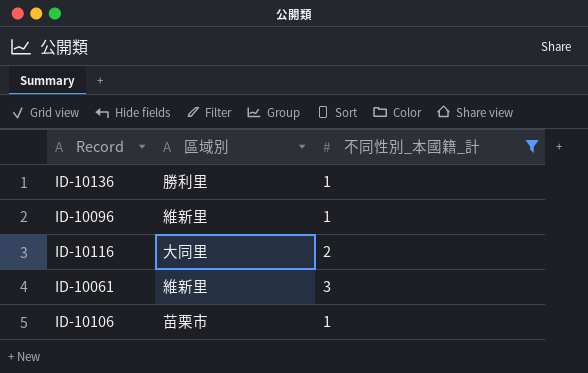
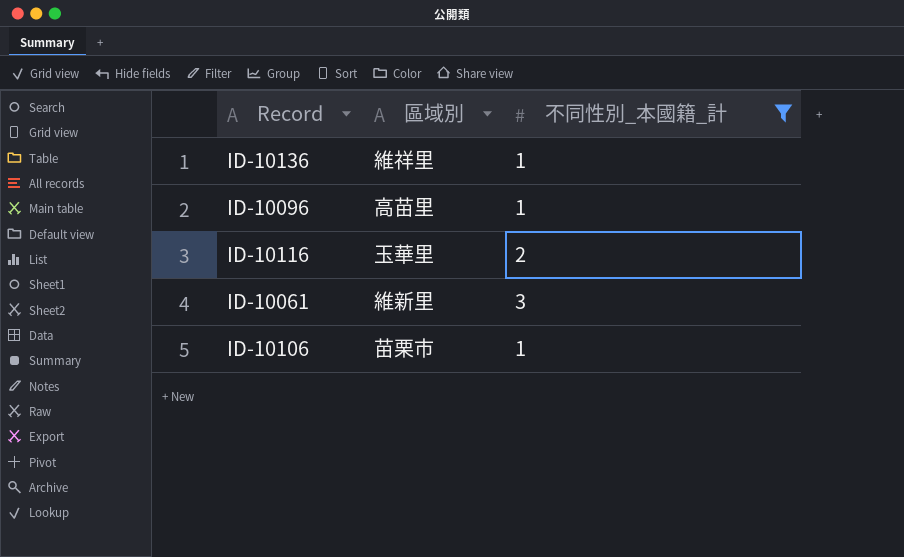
ID-10136 | 區域別: 勝利里 -> 維祥里
ID-10096 | 區域別: 維新里 -> 高苗里
ID-10116 | 區域別: 大同里 -> 玉華里

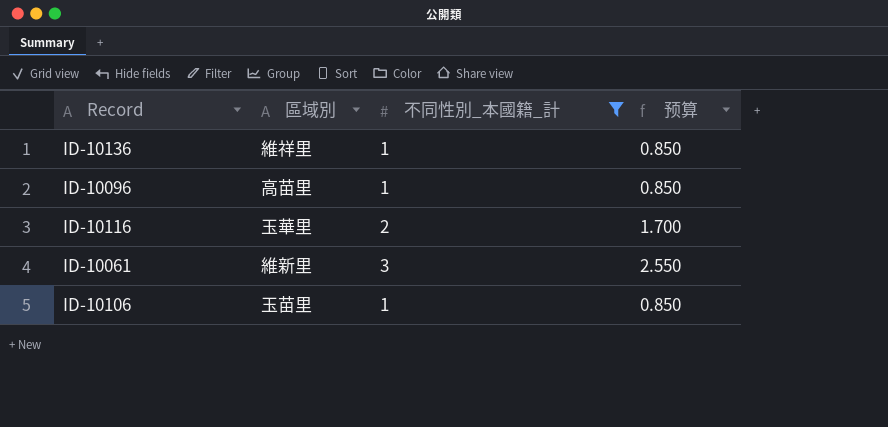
column 预算 | formula: none -> [不同性別_本國籍_計] * 0.85
ID-10106 | 區域別: 苗栗市 -> 玉苗里

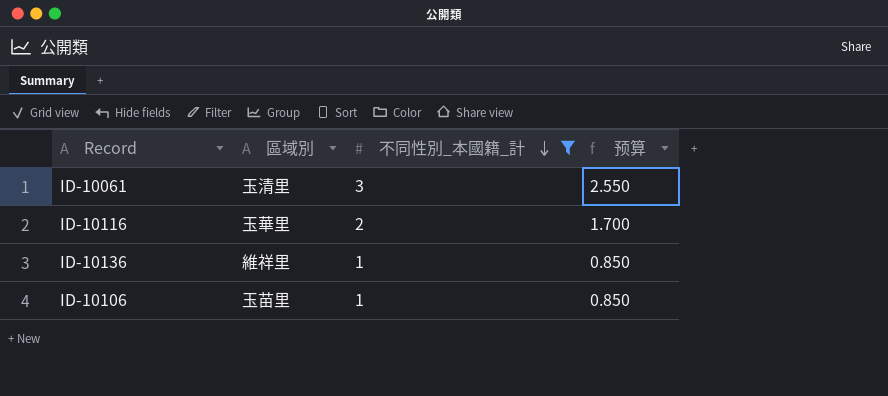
row order: none -> 不同性別_本國籍_計 descending
row ID-10096: 高苗里 | 1 | 0.850 -> none
ID-10061 | 區域別: 維新里 -> 玉清里

